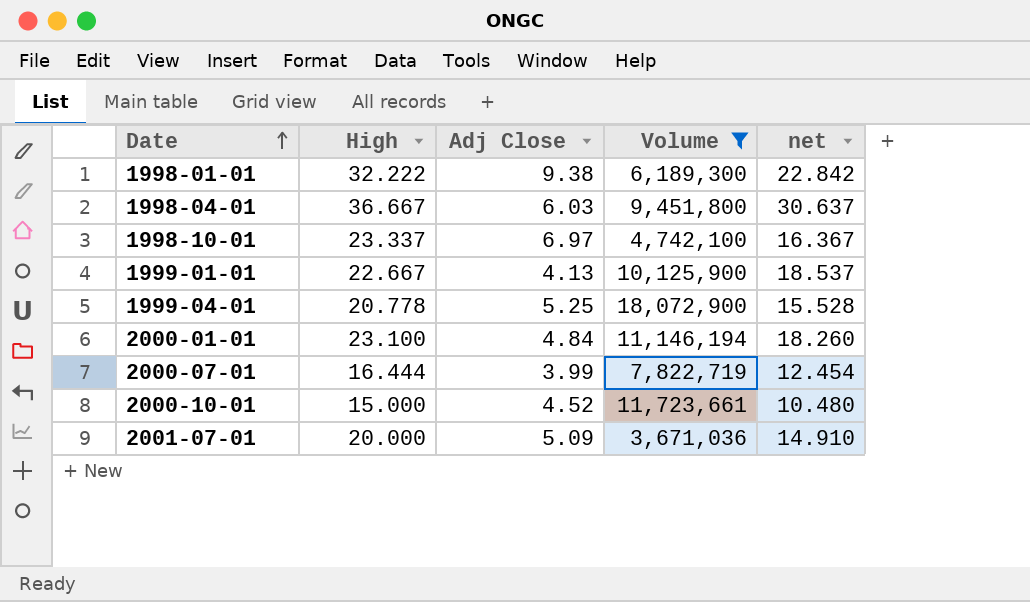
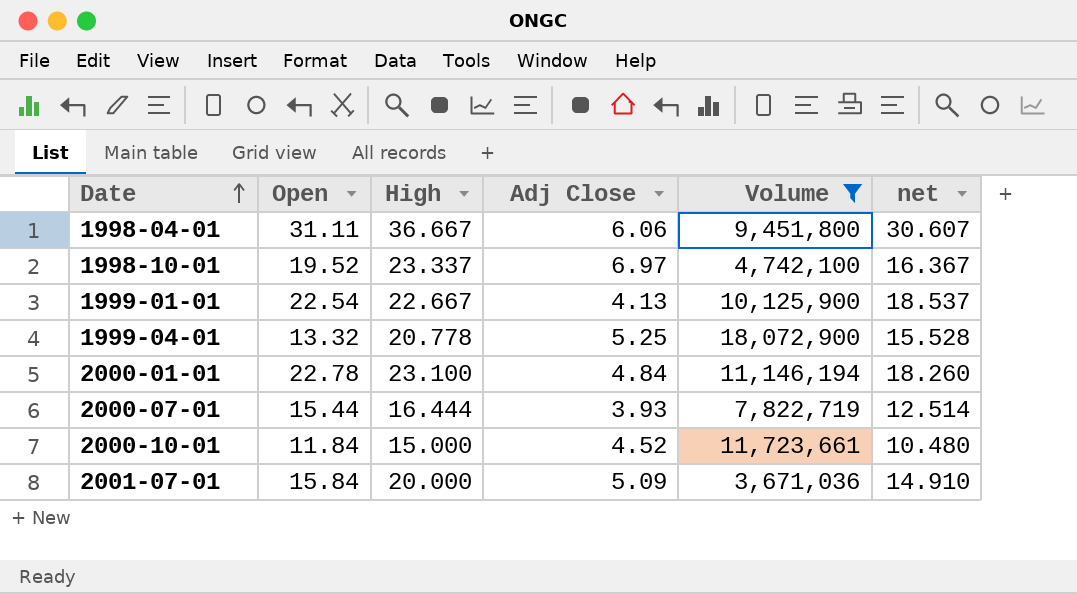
column Open | position: none -> 2
row 1998-01-01: 32.222 | 9.38 | 6,189,300 | 22.842 -> none
1998-04-01 | Adj Close: 6.03 -> 6.06
1998-04-01 | net: 30.637 -> 30.607
2000-07-01 | Adj Close: 3.99 -> 3.93
2000-07-01 | net: 12.454 -> 12.514

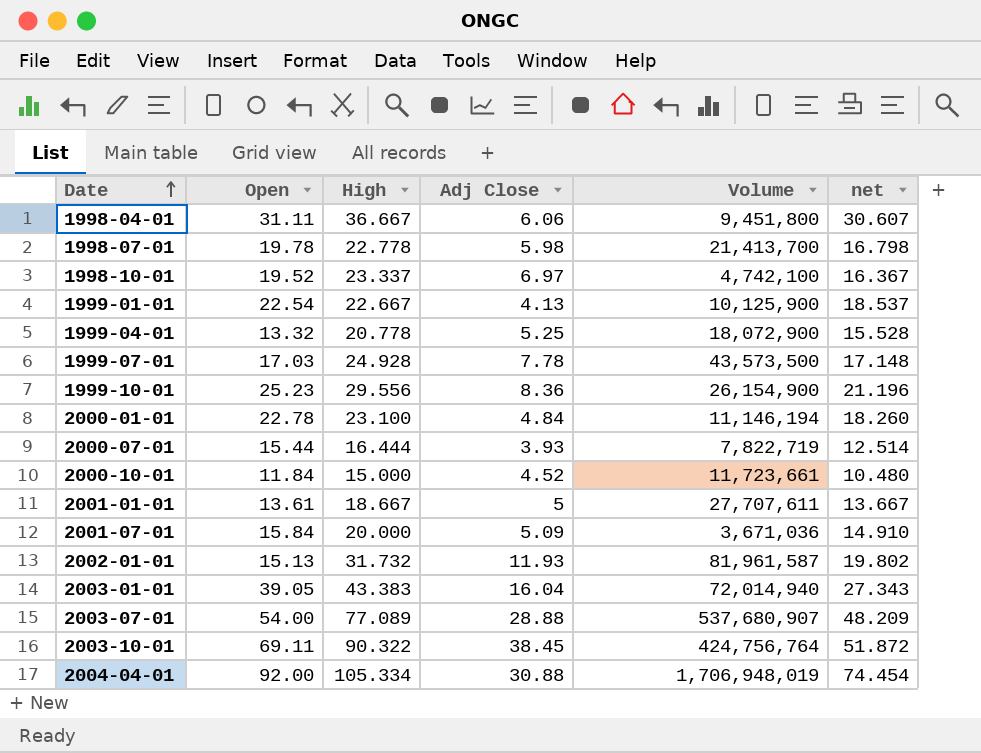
filter: Volume <= 18,072,900 -> none

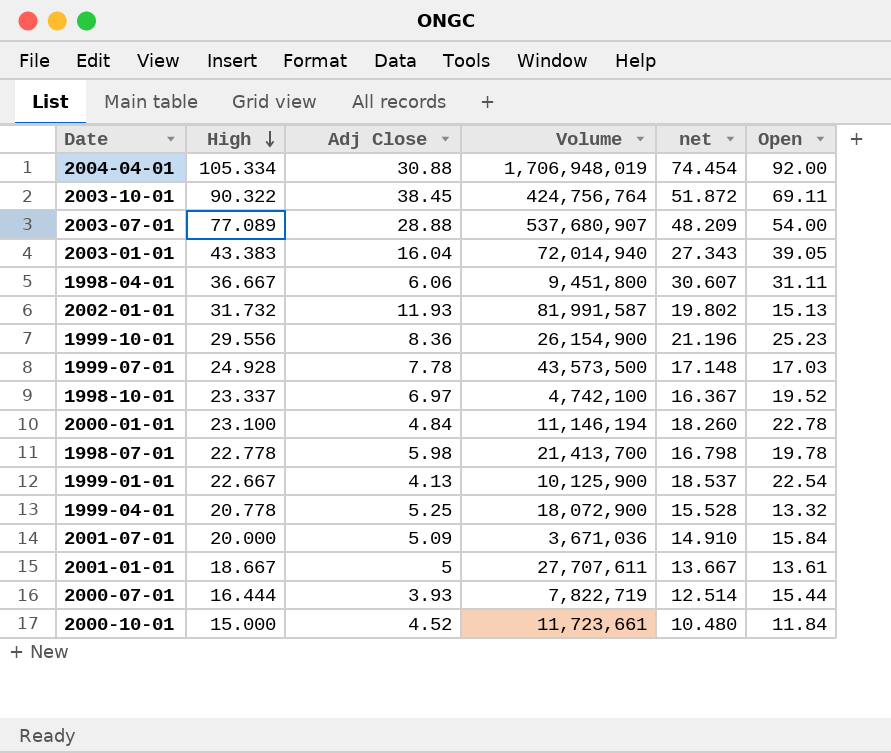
row order: Date ascending -> High descending
column Open | position: 2 -> 6
2002-01-01 | Volume: 81,961,587 -> 81,991,587

